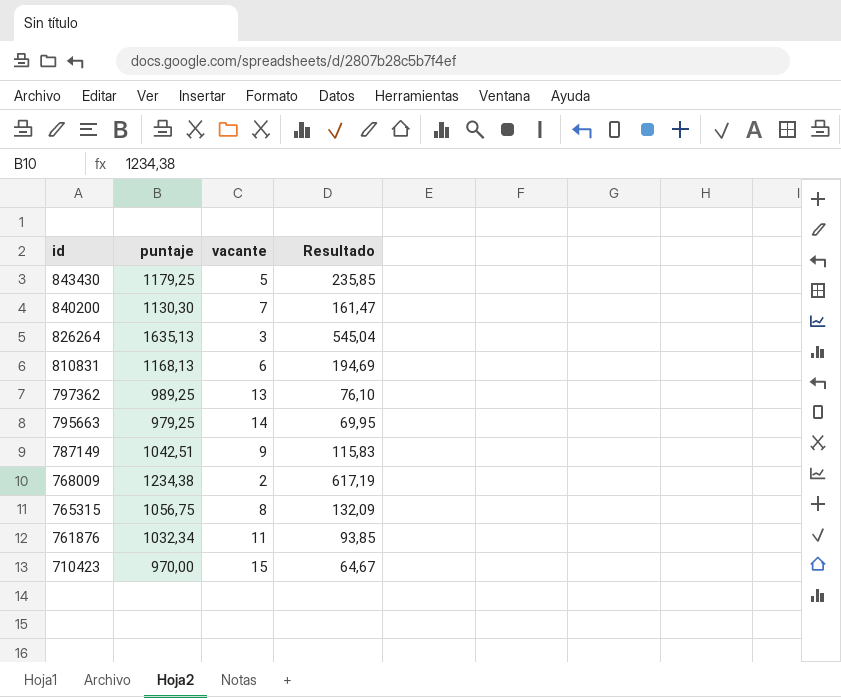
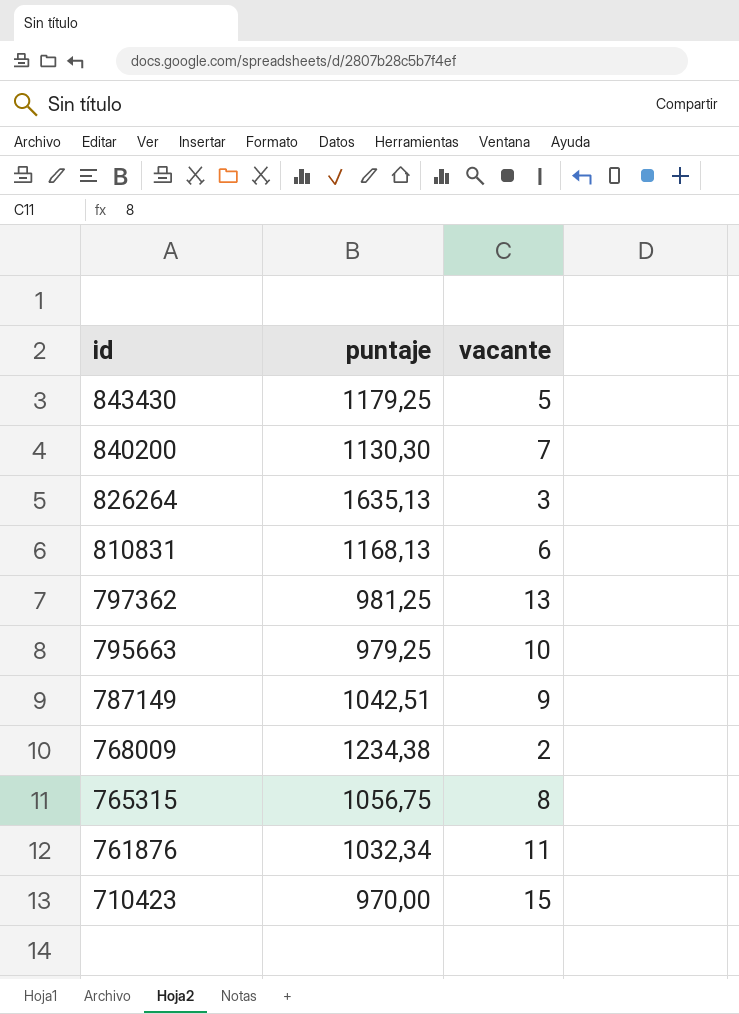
column Resultado | formula: [puntaje] / [vacante] -> none
797362 | puntaje: 989,25 -> 981,25
795663 | vacante: 14 -> 10

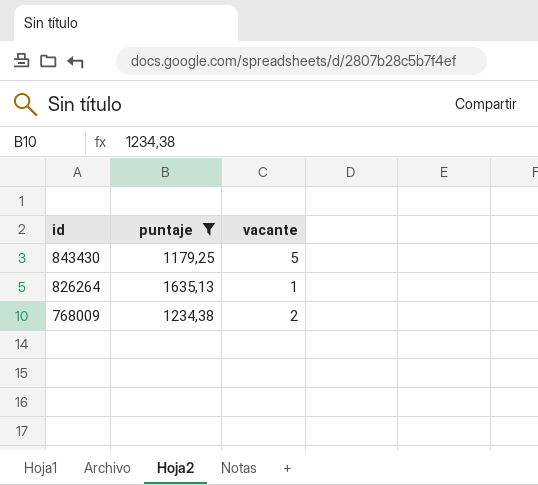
filter: none -> puntaje >= 1179,25
826264 | vacante: 3 -> 1

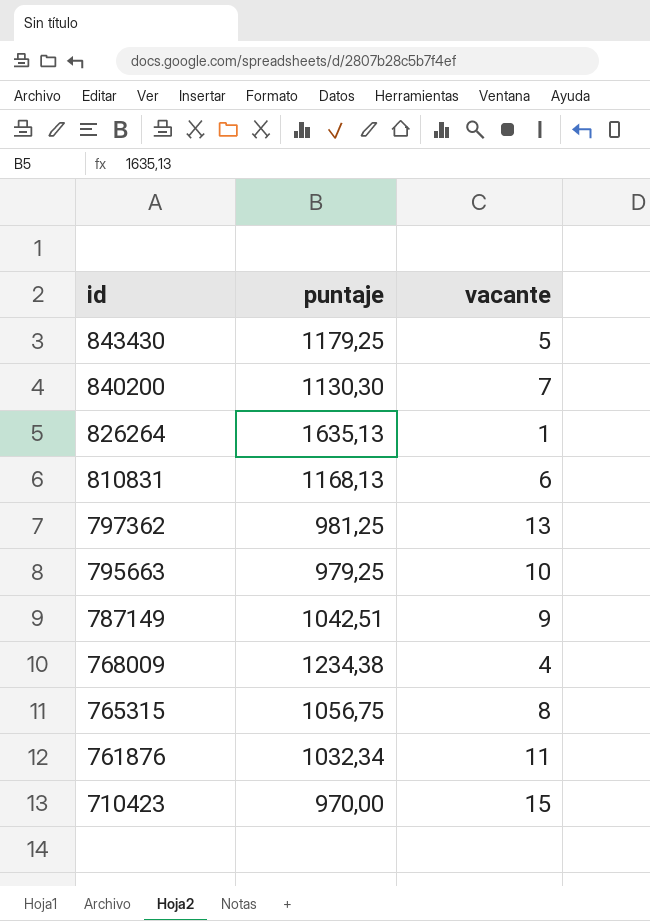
filter: puntaje >= 1179,25 -> none
768009 | vacante: 2 -> 4

